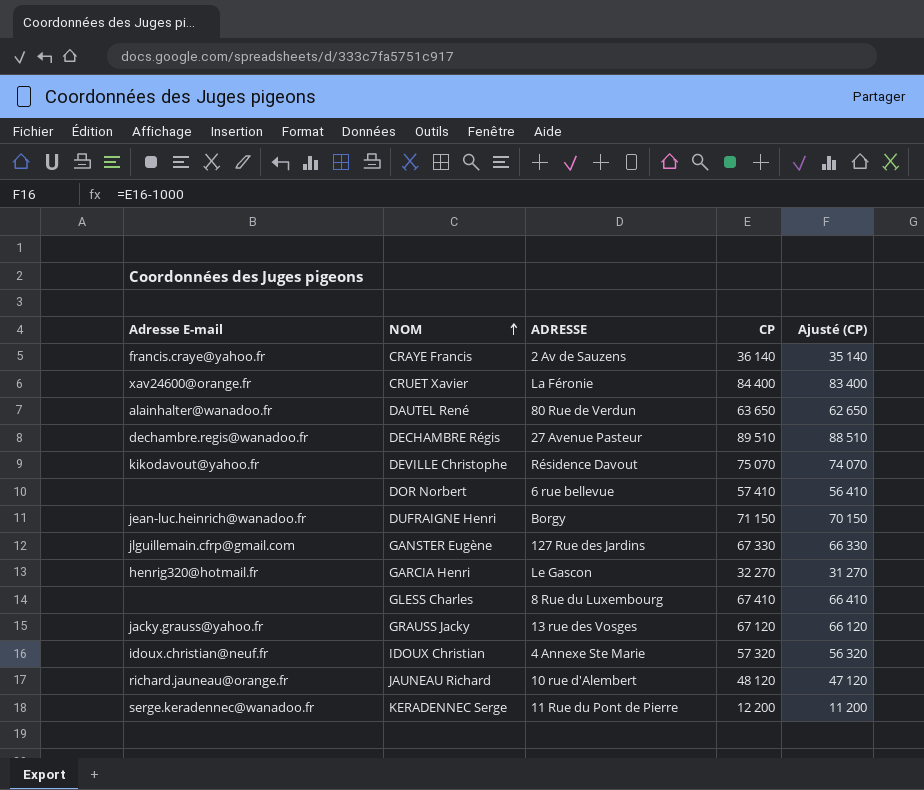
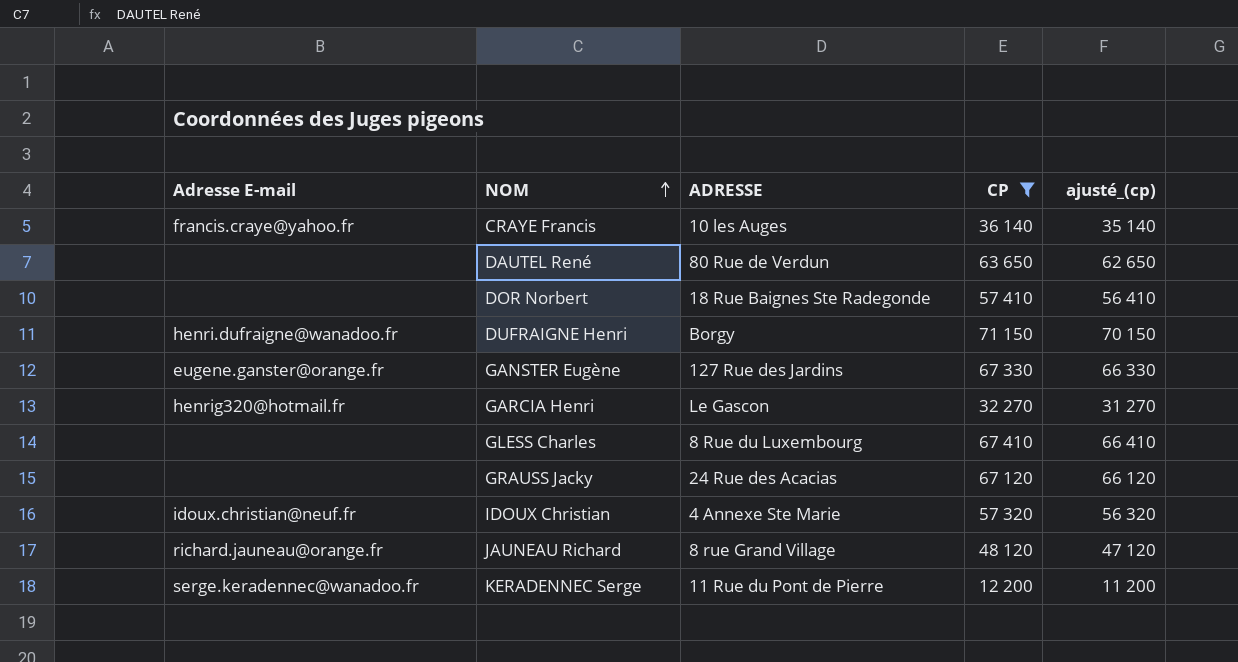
filter: none -> CP <= 71 150
column name: Ajusté (CP) -> ajusté_(cp)
CRAYE Francis | ADRESSE: 2 Av de Sauzens -> 10 les Auges
DAUTEL René | Adresse E-mail: alainhalter@wanadoo.fr -> none
DOR Norbert | ADRESSE: 6 rue bellevue -> 18 Rue Baignes Ste Radegonde
DUFRAIGNE Henri | Adresse E-mail: jean-luc.heinrich@wanadoo.fr -> henri.dufraigne@wanadoo.fr
GANSTER Eugène | Adresse E-mail: jlguillemain.cfrp@gmail.com -> eugene.ganster@orange.fr
GRAUSS Jacky | Adresse E-mail: jacky.grauss@yahoo.fr -> none
GRAUSS Jacky | ADRESSE: 13 rue des Vosges -> 24 Rue des Acacias
JAUNEAU Richard | ADRESSE: 10 rue d'Alembert -> 8 rue Grand Village

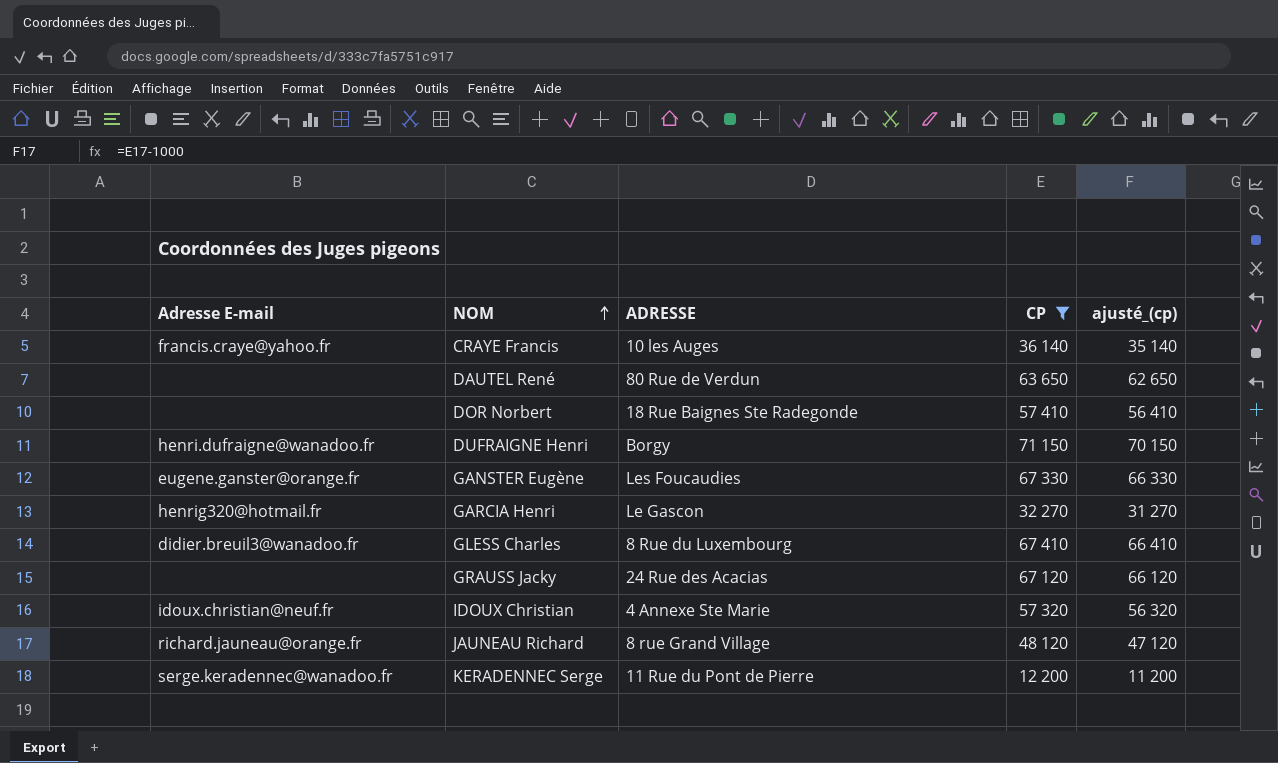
GANSTER Eugène | ADRESSE: 127 Rue des Jardins -> Les Foucaudies
GLESS Charles | Adresse E-mail: none -> didier.breuil3@wanadoo.fr

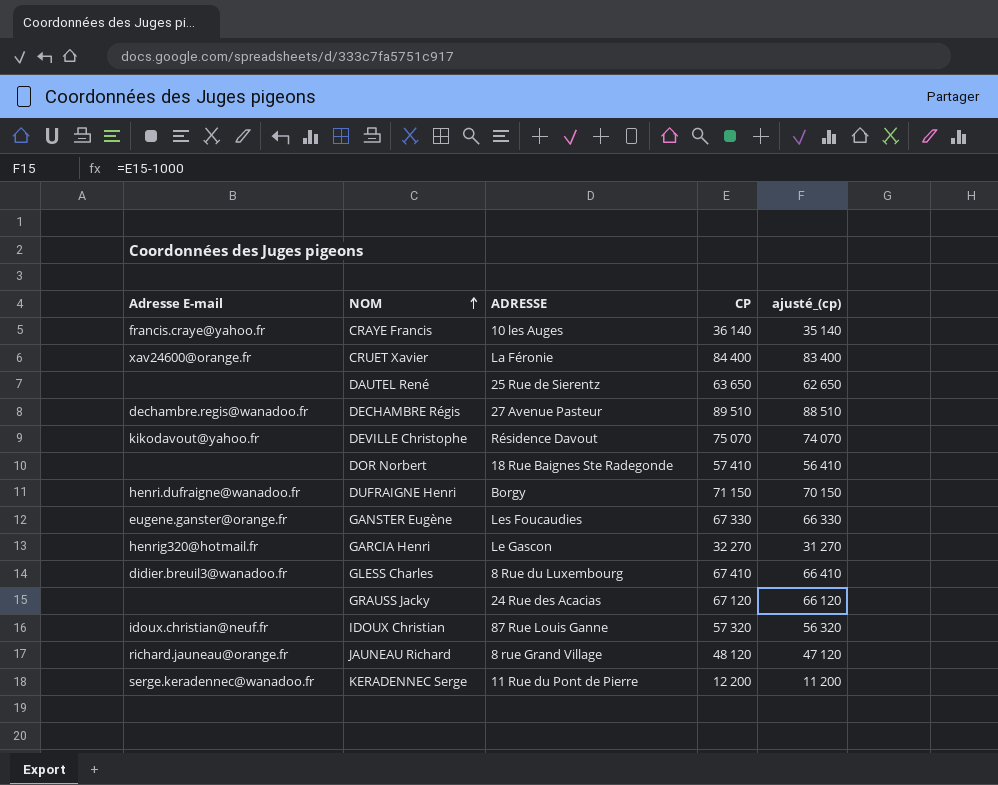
filter: CP <= 71 150 -> none
DAUTEL René | ADRESSE: 80 Rue de Verdun -> 25 Rue de Sierentz
IDOUX Christian | ADRESSE: 4 Annexe Ste Marie -> 87 Rue Louis Ganne

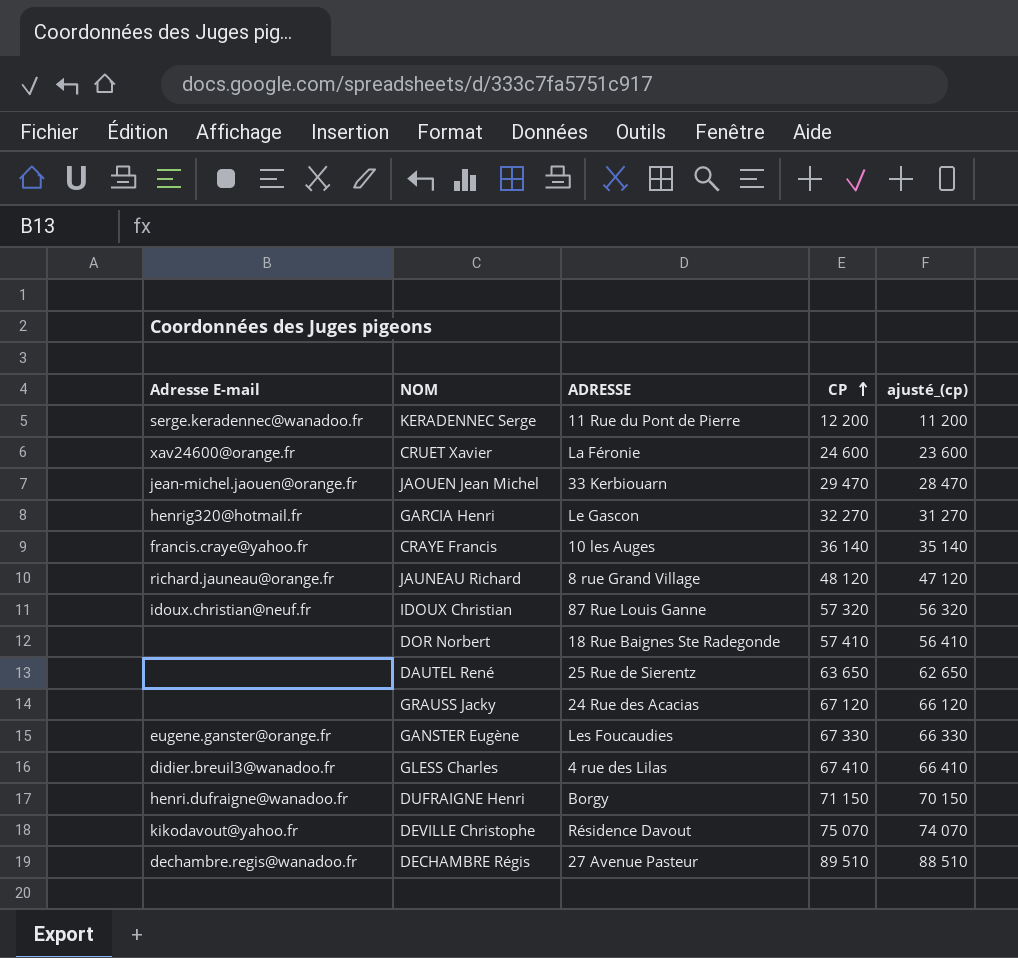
row order: NOM ascending -> CP ascending
CRUET Xavier | CP: 84 400 -> 24 600
CRUET Xavier | ajusté_(cp): 83 400 -> 23 600
row JAOUEN Jean Michel: none -> jean-michel.jaouen@orange.fr | 33 Kerbiouarn | 29 470 | 28 470
GLESS Charles | ADRESSE: 8 Rue du Luxembourg -> 4 rue des Lilas

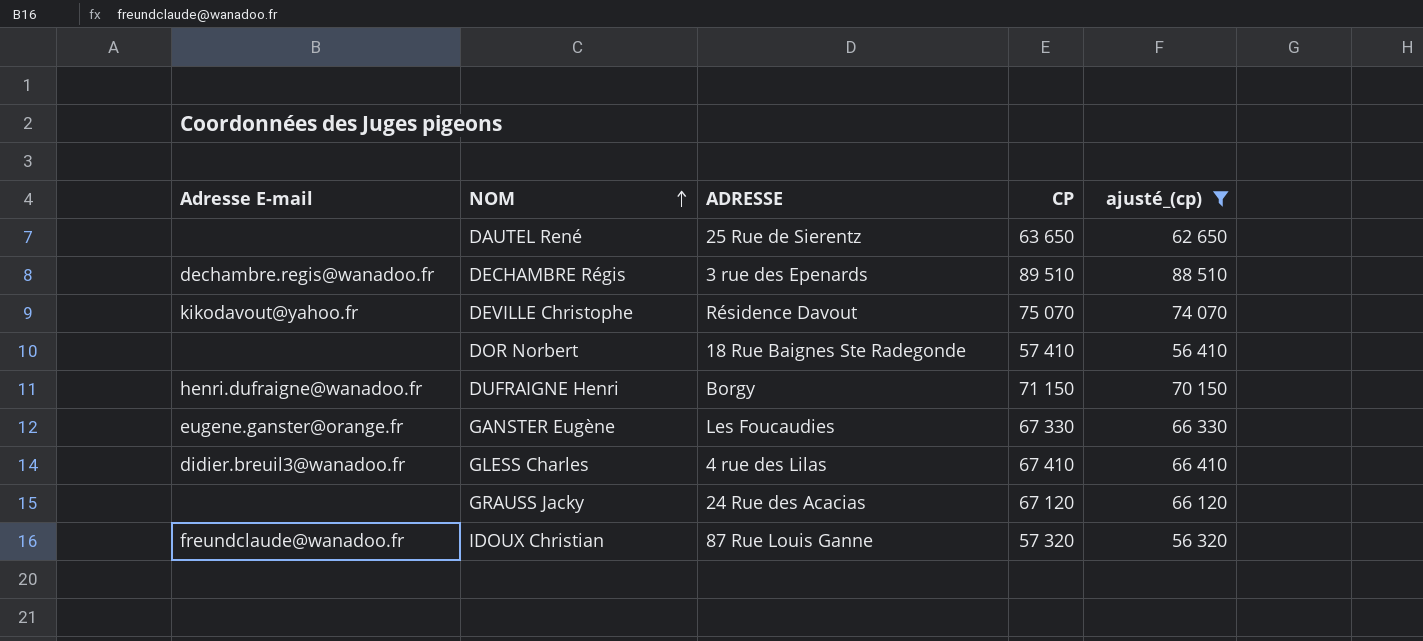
filter: none -> ajusté_(cp) >= 56 320
row order: CP ascending -> NOM ascending
DECHAMBRE Régis | ADRESSE: 27 Avenue Pasteur -> 3 rue des Epenards
IDOUX Christian | Adresse E-mail: idoux.christian@neuf.fr -> freundclaude@wanadoo.fr

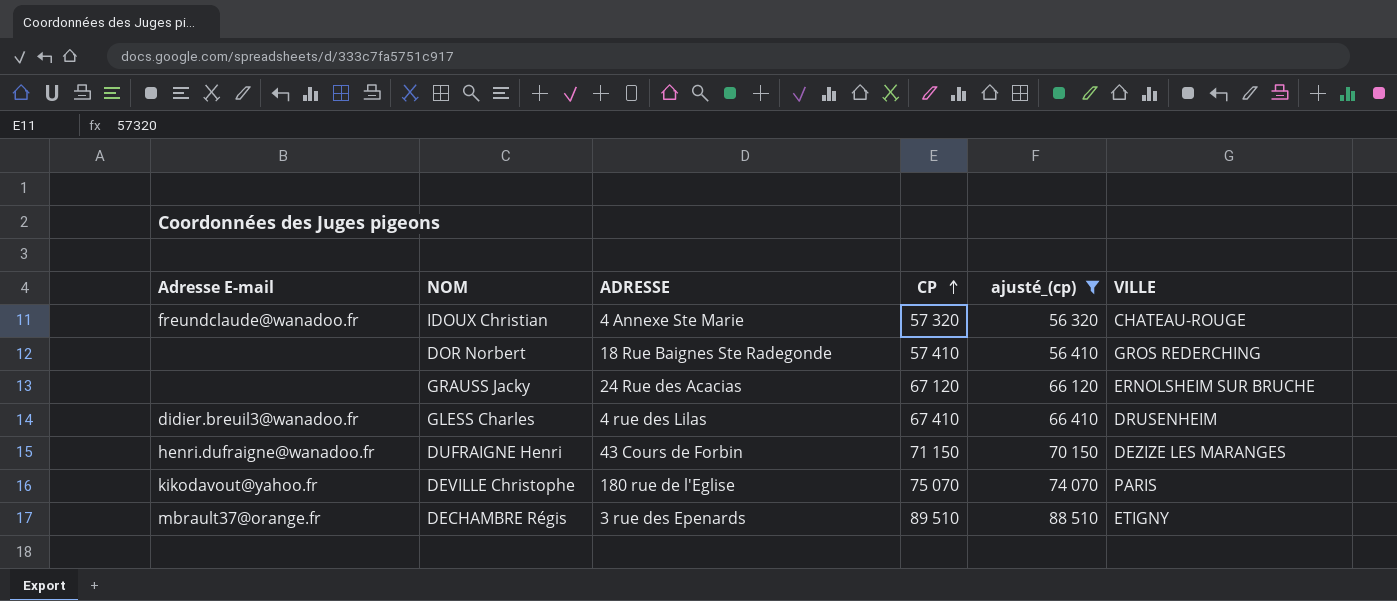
row order: NOM ascending -> CP ascending
column VILLE | position: none -> 6
row DAUTEL René: none | 25 Rue de Sierentz | 63 650 | 62 650 -> none
row GANSTER Eugène: eugene.ganster@orange.fr | Les Foucaudies | 67 330 | 66 330 -> none
IDOUX Christian | ADRESSE: 87 Rue Louis Ganne -> 4 Annexe Ste Marie
DUFRAIGNE Henri | ADRESSE: Borgy -> 43 Cours de Forbin
DEVILLE Christophe | ADRESSE: Résidence Davout -> 180 rue de l'Eglise
DECHAMBRE Régis | Adresse E-mail: dechambre.regis@wanadoo.fr -> mbrault37@orange.fr

